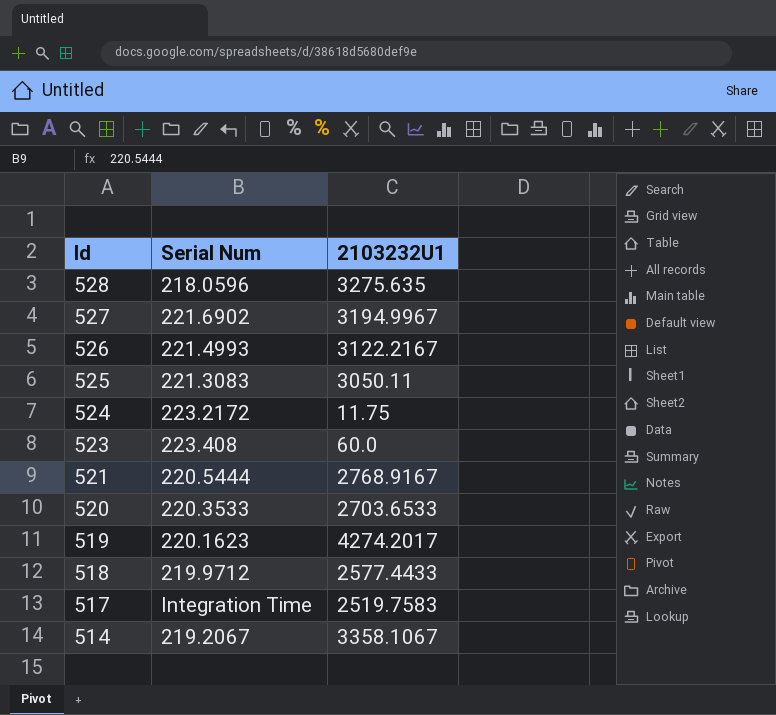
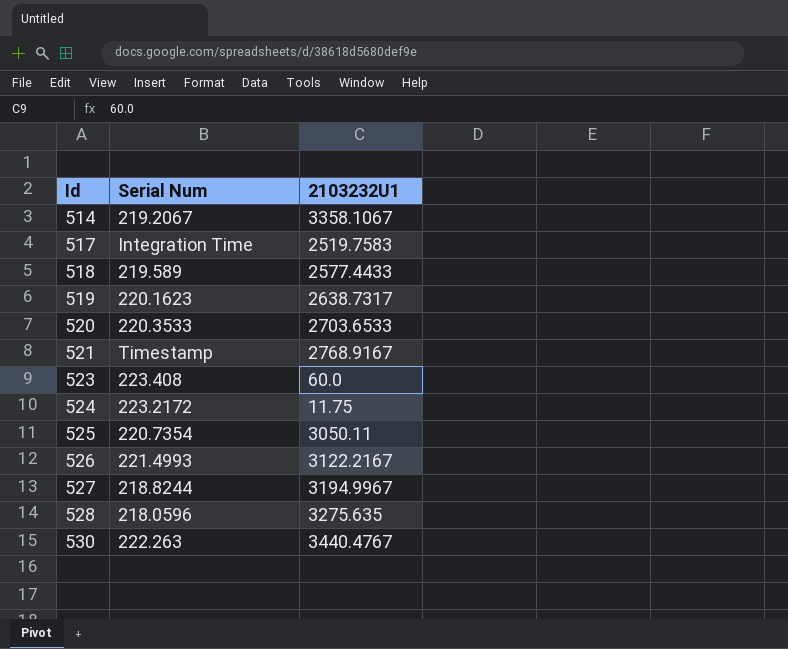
row order: Id descending -> Id ascending
518 | Serial Num: 219.9712 -> 219.589
519 | 2103232U1: 4274.2017 -> 2638.7317
521 | Serial Num: 220.5444 -> Timestamp
525 | Serial Num: 221.3083 -> 220.7354
527 | Serial Num: 221.6902 -> 218.8244
row 530: none -> 222.263 | 3440.4767

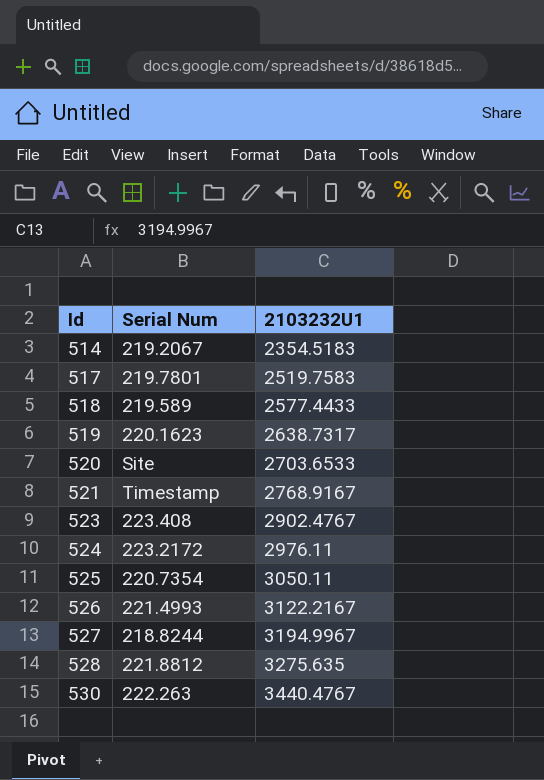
514 | 2103232U1: 3358.1067 -> 2354.5183
517 | Serial Num: Integration Time -> 219.7801
520 | Serial Num: 220.3533 -> Site
523 | 2103232U1: 60.0 -> 2902.4767
524 | 2103232U1: 11.75 -> 2976.11
528 | Serial Num: 218.0596 -> 221.8812

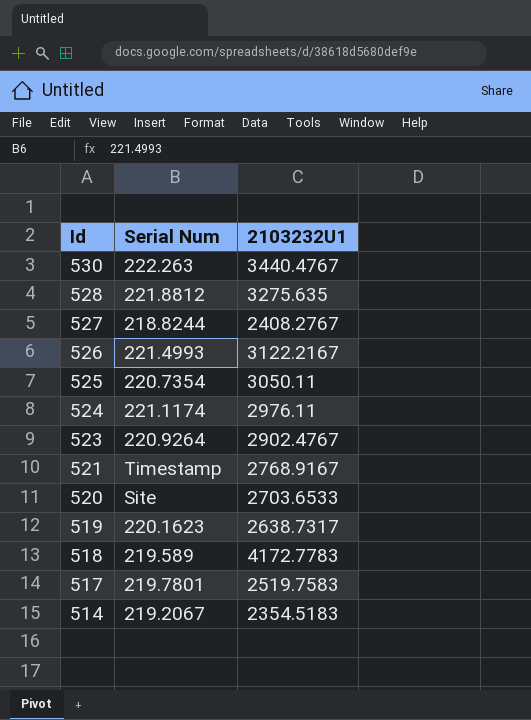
row order: Id ascending -> Id descending
527 | 2103232U1: 3194.9967 -> 2408.2767
524 | Serial Num: 223.2172 -> 221.1174
523 | Serial Num: 223.408 -> 220.9264
518 | 2103232U1: 2577.4433 -> 4172.7783

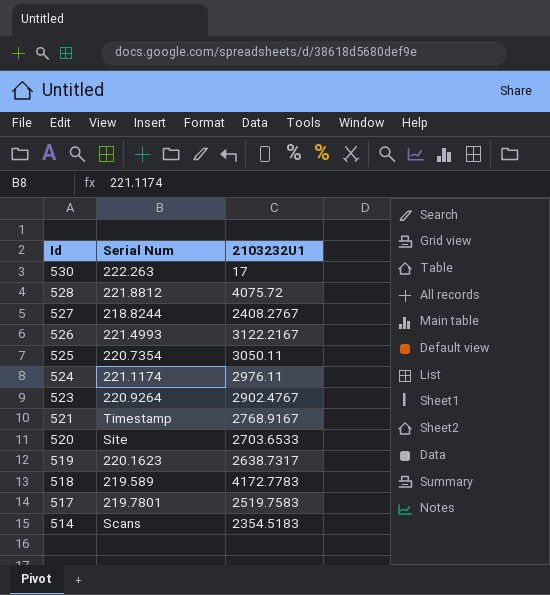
530 | 2103232U1: 3440.4767 -> 17
528 | 2103232U1: 3275.635 -> 4075.72
514 | Serial Num: 219.2067 -> Scans

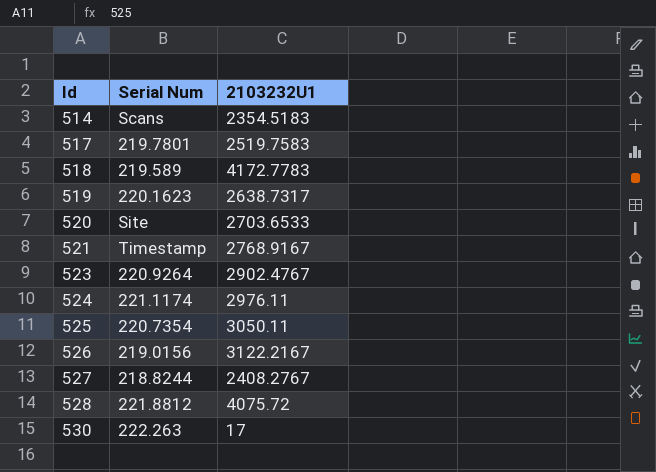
row order: Id descending -> Id ascending
526 | Serial Num: 221.4993 -> 219.0156

